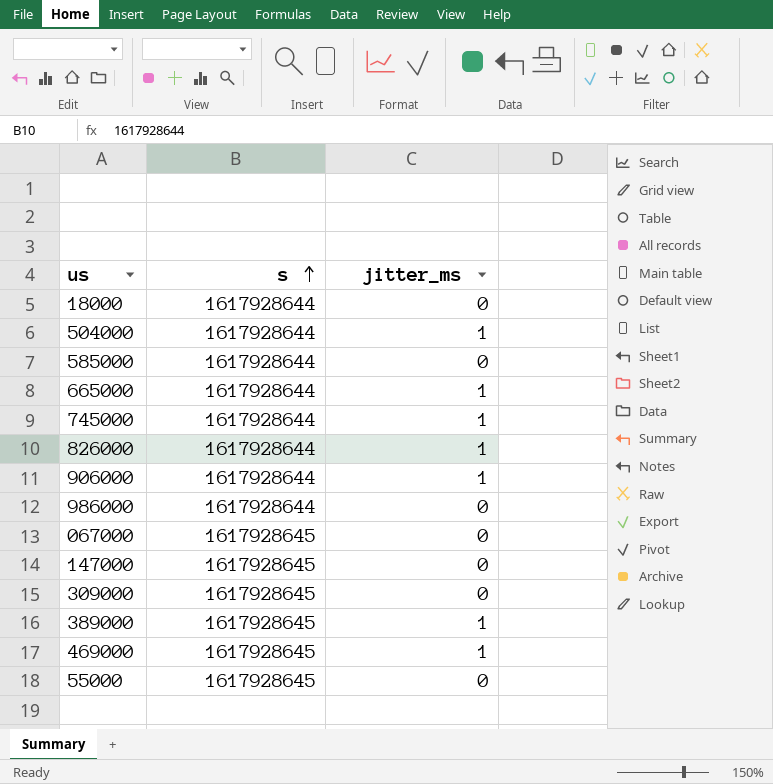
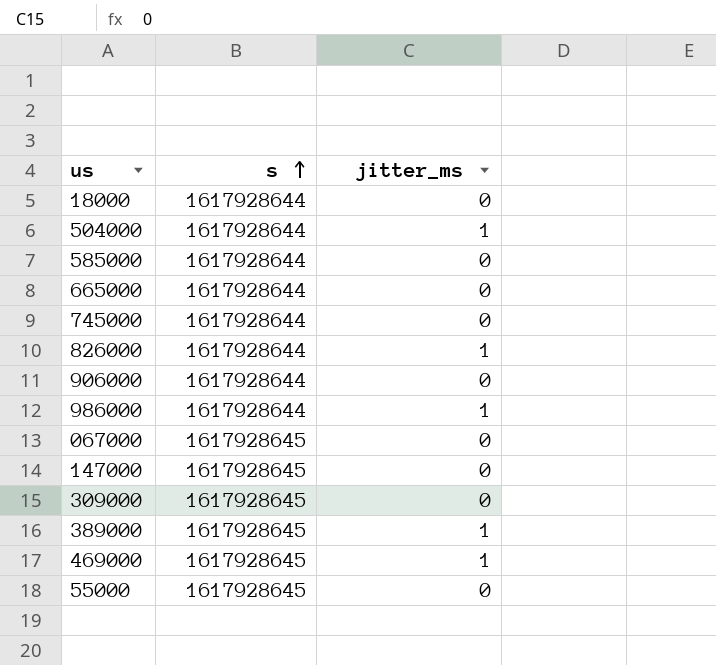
665000 | jitter_ms: 1 -> 0
745000 | jitter_ms: 1 -> 0
906000 | jitter_ms: 1 -> 0
986000 | jitter_ms: 0 -> 1

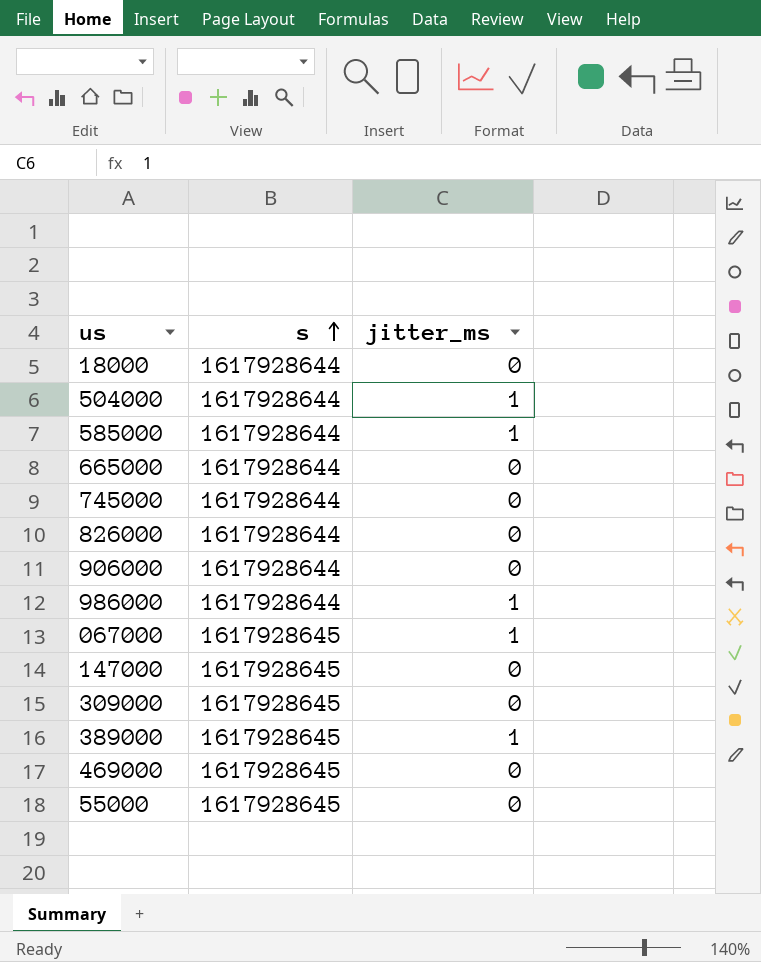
585000 | jitter_ms: 0 -> 1
826000 | jitter_ms: 1 -> 0
067000 | jitter_ms: 0 -> 1
469000 | jitter_ms: 1 -> 0

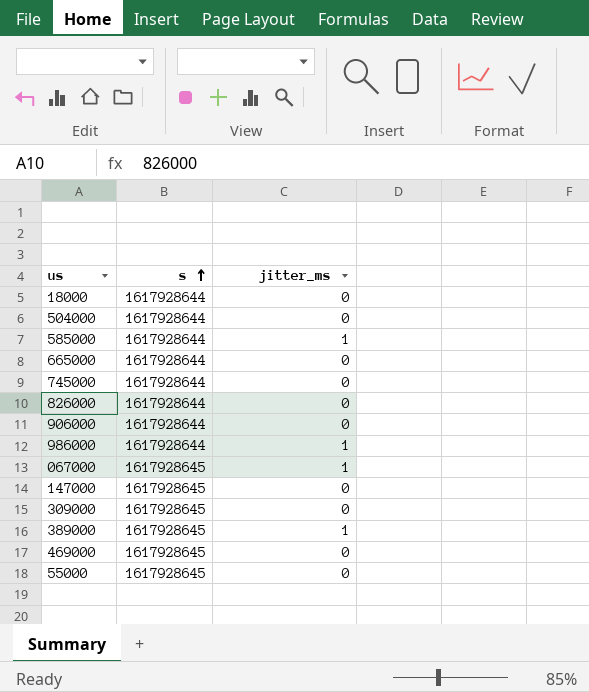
504000 | jitter_ms: 1 -> 0

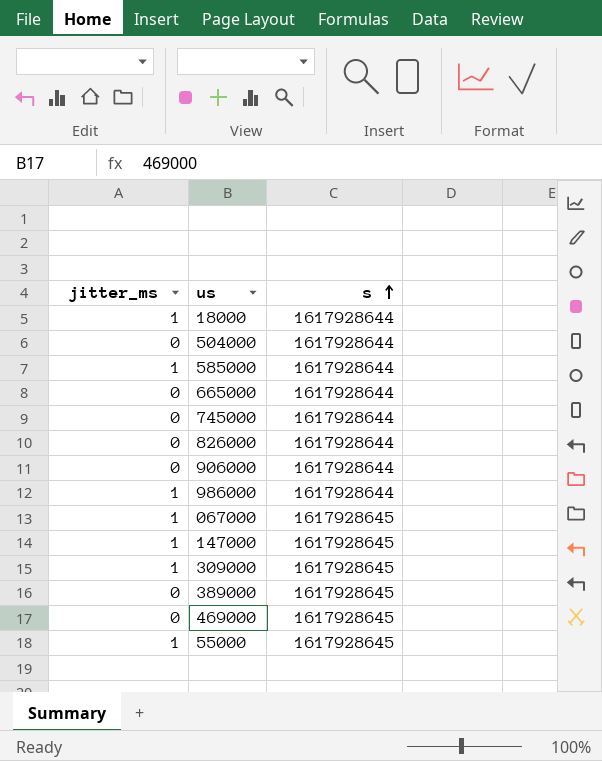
column jitter_ms | position: 3 -> 1
18000 | jitter_ms: 0 -> 1
147000 | jitter_ms: 0 -> 1
309000 | jitter_ms: 0 -> 1
389000 | jitter_ms: 1 -> 0
55000 | jitter_ms: 0 -> 1

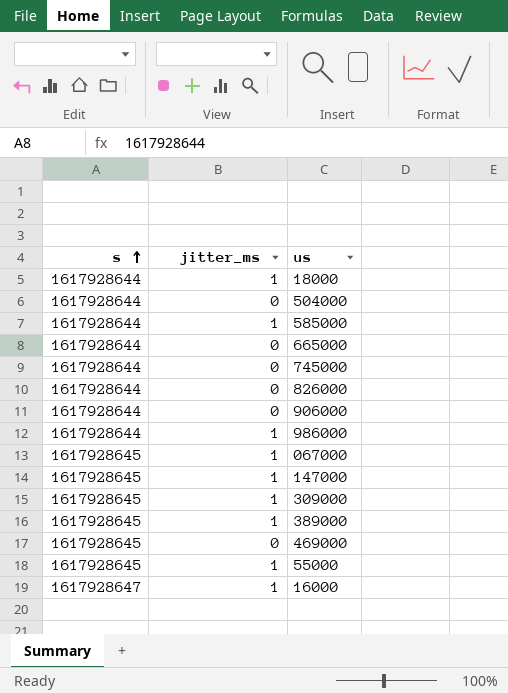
column s | position: 3 -> 1
389000 | jitter_ms: 0 -> 1
row 16000: none -> 1617928647 | 1

